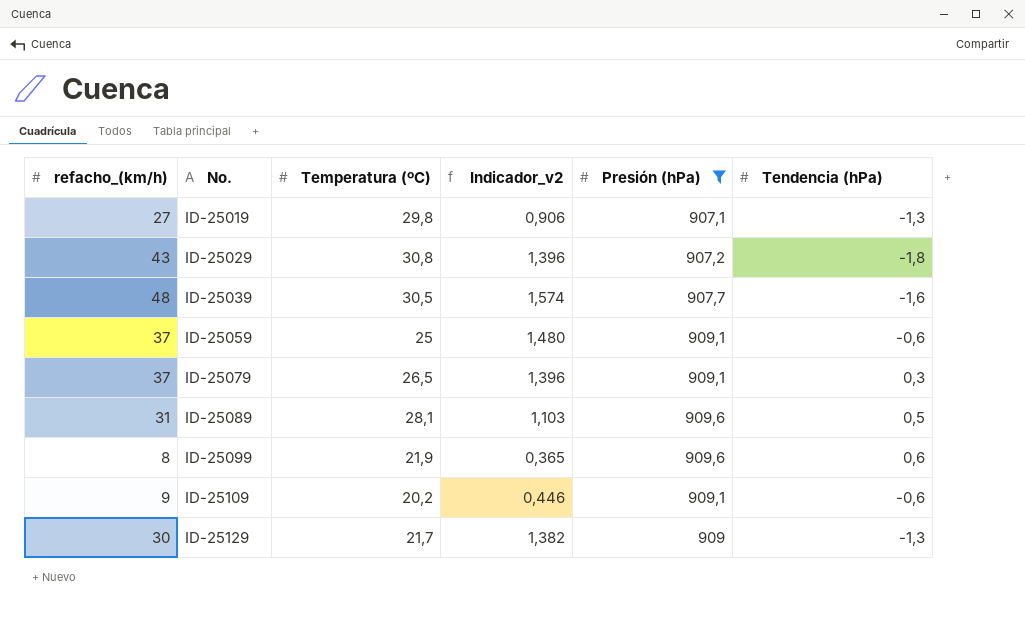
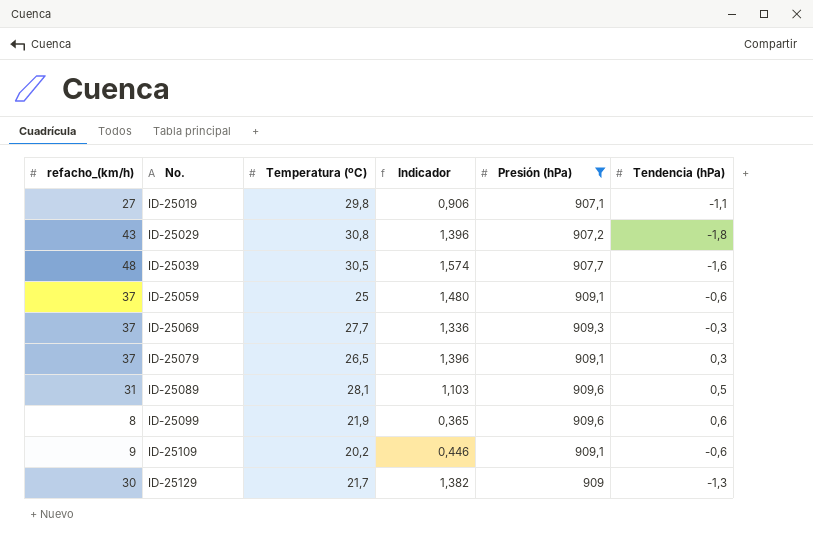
column name: Indicador_v2 -> Indicador
ID-25019 | Tendencia (hPa): -1,3 -> -1,1
row ID-25069: none -> 37 | 27,7 | 1,336 | 909,3 | -0,3

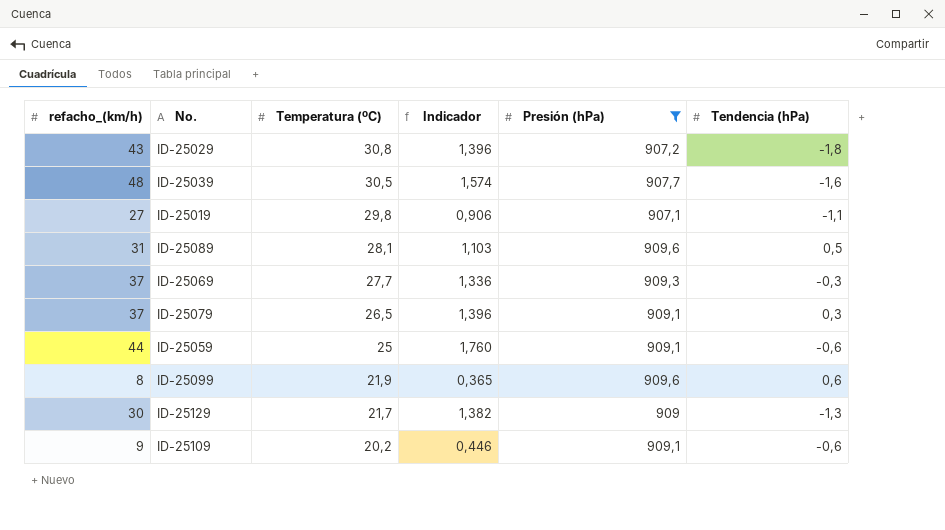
row order: No. ascending -> Temperatura (ºC) descending
ID-25059 | refacho_(km/h): 37 -> 44
ID-25059 | Indicador: 1,480 -> 1,760

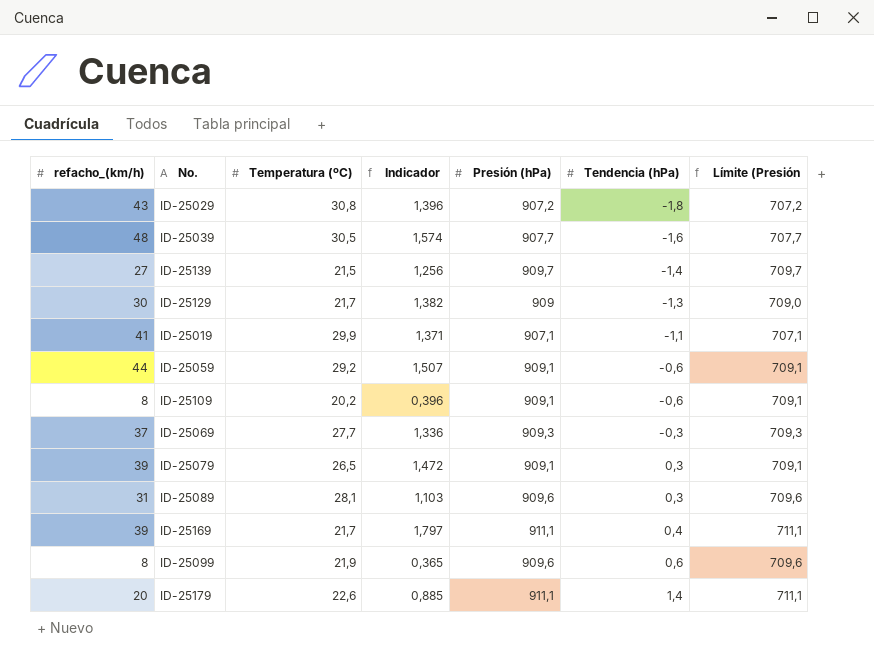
filter: Presión (hPa) <= 909,6 -> none
row order: Temperatura (ºC) descending -> Tendencia (hPa) ascending
column Límite (Presión | formula: none -> [Presión (hPa)] - 200
ID-25019 | refacho_(km/h): 27 -> 41
ID-25019 | Temperatura (ºC): 29,8 -> 29,9
ID-25019 | Indicador: 0,906 -> 1,371
ID-25059 | Temperatura (ºC): 25 -> 29,2
ID-25059 | Indicador: 1,760 -> 1,507
ID-25109 | refacho_(km/h): 9 -> 8
ID-25109 | Indicador: 0,446 -> 0,396
ID-25079 | refacho_(km/h): 37 -> 39
ID-25079 | Indicador: 1,396 -> 1,472
ID-25089 | Tendencia (hPa): 0,5 -> 0,3

